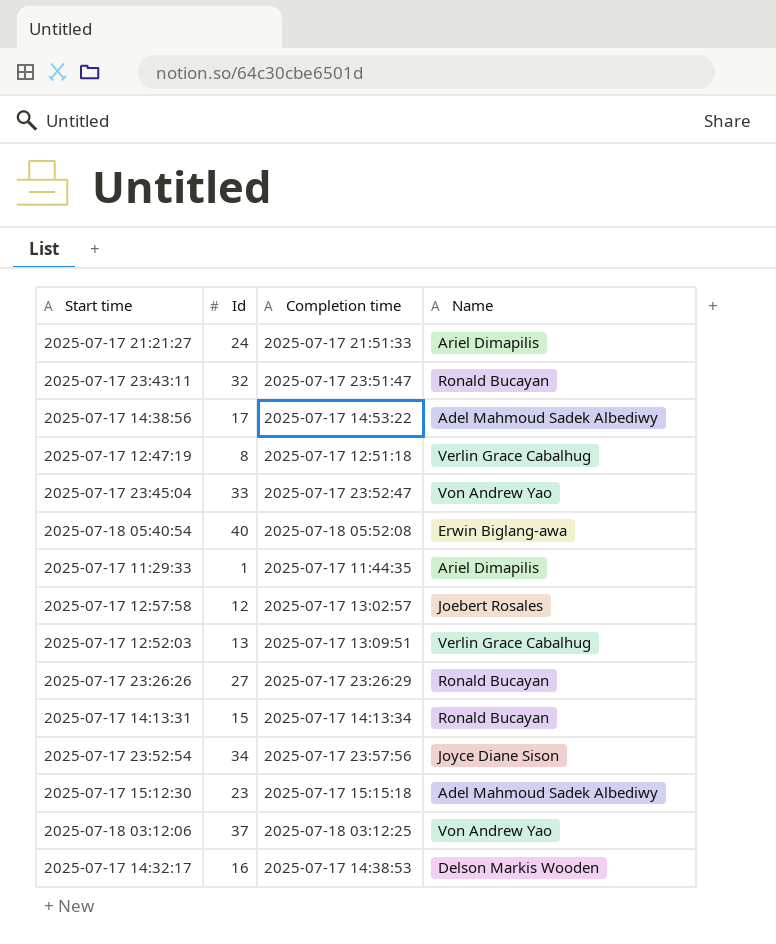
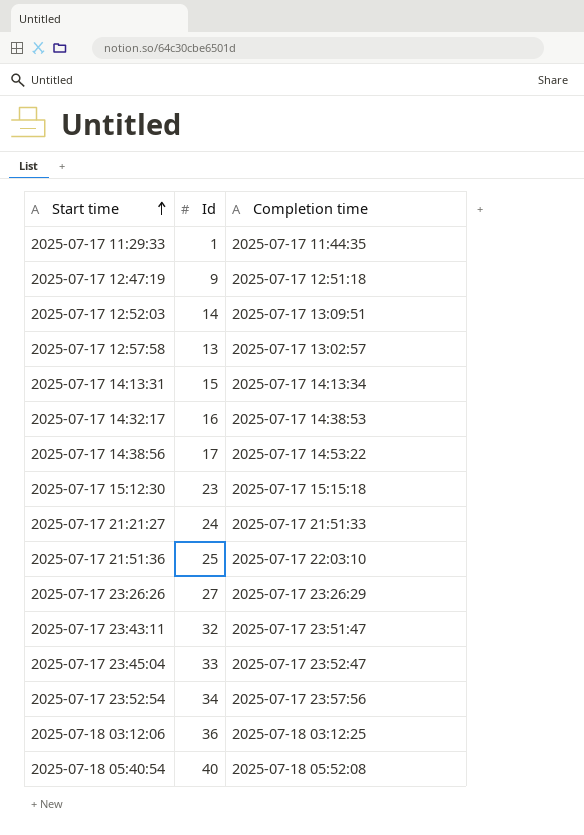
row order: none -> Start time ascending
column Name | position: 4 -> none
2025-07-17 12:47:19 | Id: 8 -> 9
2025-07-17 12:52:03 | Id: 13 -> 14
2025-07-17 12:57:58 | Id: 12 -> 13
row 2025-07-17 21:51:36: none -> 25 | 2025-07-17 22:03:10
2025-07-18 03:12:06 | Id: 37 -> 36

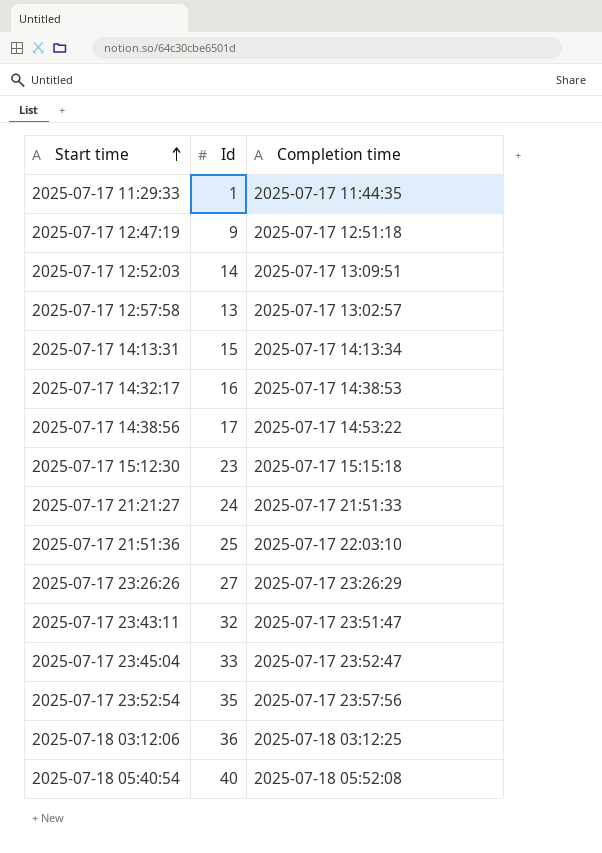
2025-07-17 23:52:54 | Id: 34 -> 35

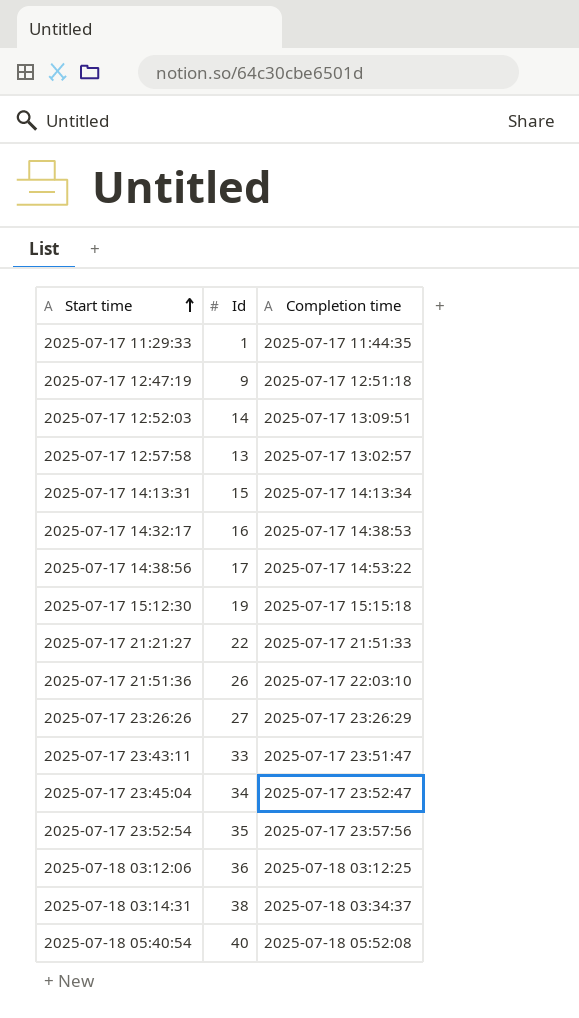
2025-07-17 15:12:30 | Id: 23 -> 19
2025-07-17 21:21:27 | Id: 24 -> 22
2025-07-17 21:51:36 | Id: 25 -> 26
2025-07-17 23:43:11 | Id: 32 -> 33
2025-07-17 23:45:04 | Id: 33 -> 34
row 2025-07-18 03:14:31: none -> 38 | 2025-07-18 03:34:37

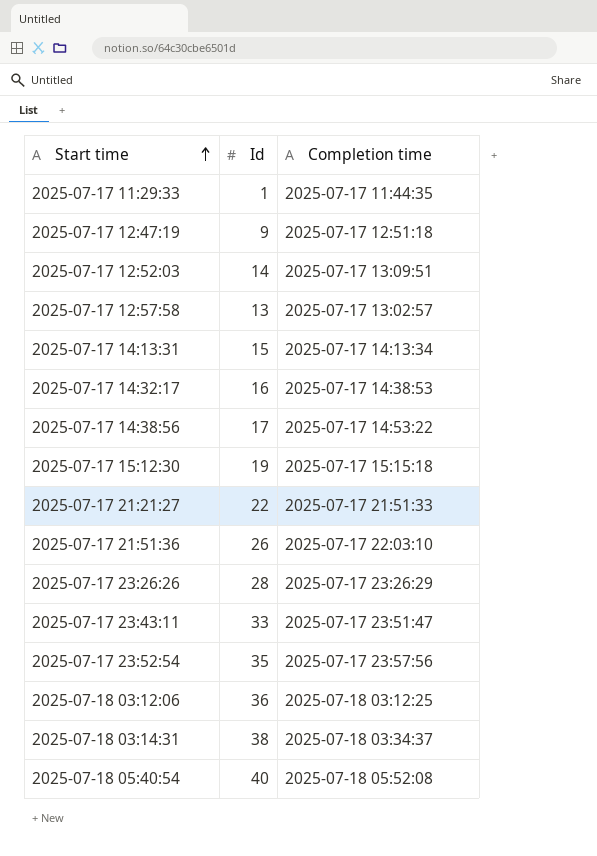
row 2025-07-17 23:45:04: 34 | 2025-07-17 23:52:47 -> none
2025-07-17 23:26:26 | Id: 27 -> 28

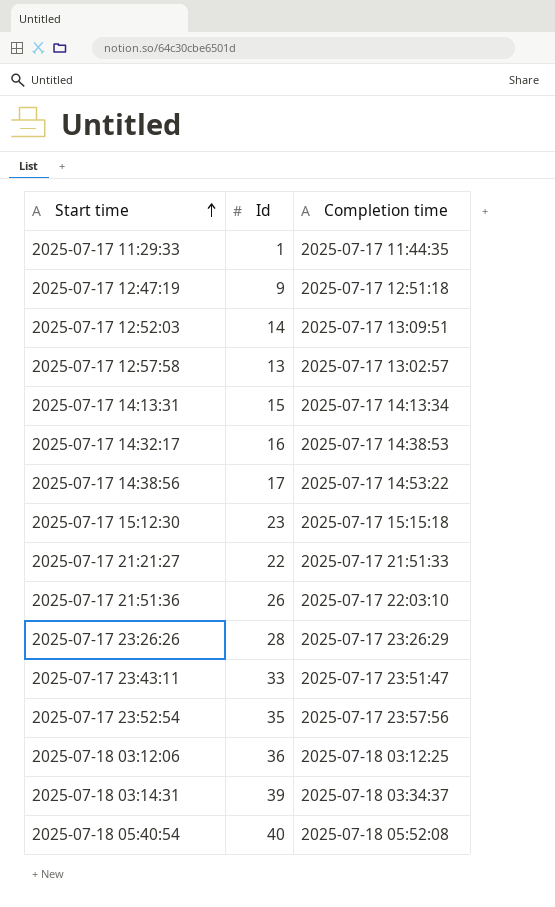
2025-07-17 15:12:30 | Id: 19 -> 23
2025-07-18 03:14:31 | Id: 38 -> 39

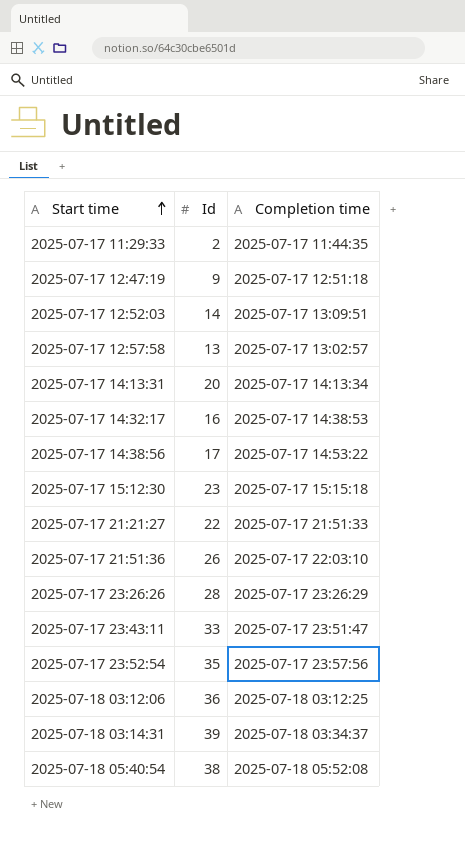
2025-07-17 11:29:33 | Id: 1 -> 2
2025-07-17 14:13:31 | Id: 15 -> 20
2025-07-18 05:40:54 | Id: 40 -> 38

